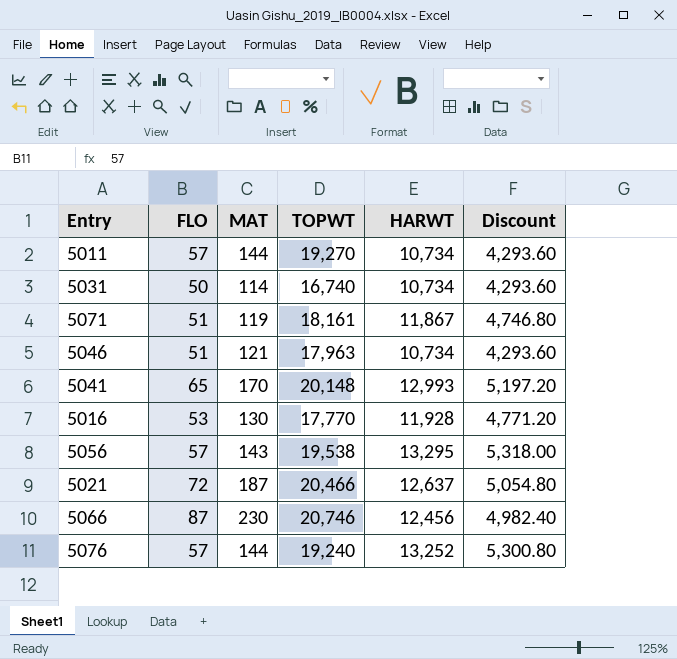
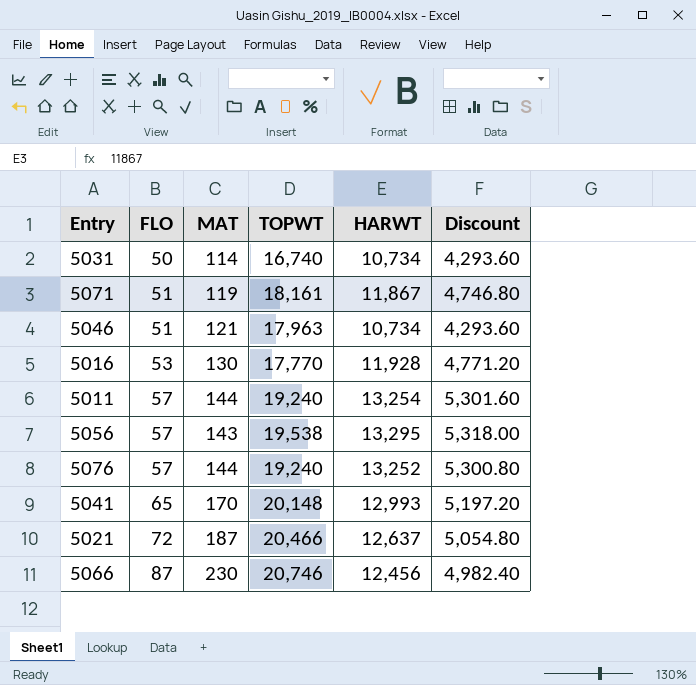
row order: none -> FLO ascending
5011 | TOPWT: 19,270 -> 19,240
5011 | HARWT: 10,734 -> 13,254
5011 | Discount: 4,293.60 -> 5,301.60

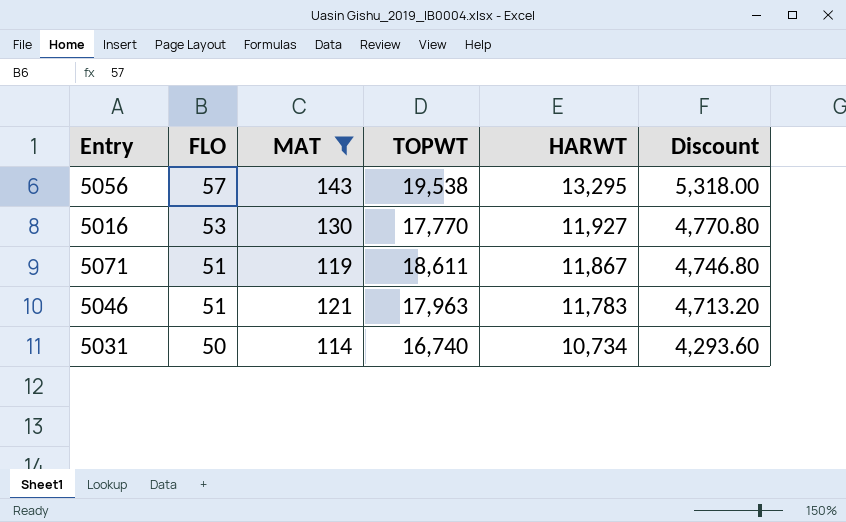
filter: none -> MAT <= 143
row order: FLO ascending -> FLO descending
5016 | HARWT: 11,928 -> 11,927
5016 | Discount: 4,771.20 -> 4,770.80
5071 | TOPWT: 18,161 -> 18,611
5046 | HARWT: 10,734 -> 11,783
5046 | Discount: 4,293.60 -> 4,713.20

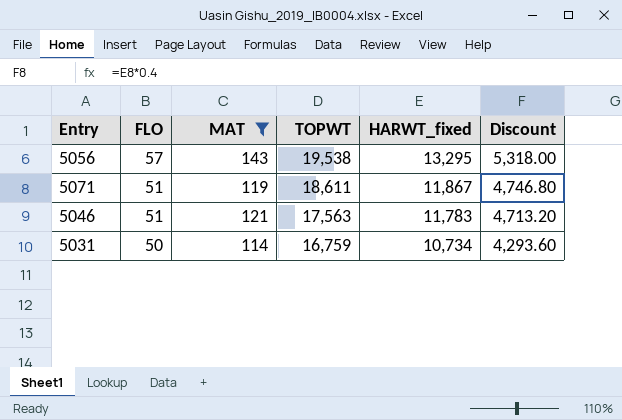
column name: HARWT -> HARWT_fixed
row 5016: 53 | 130 | 17,770 | 11,927 | 4,770.80 -> none
5046 | TOPWT: 17,963 -> 17,563
5031 | TOPWT: 16,740 -> 16,759

